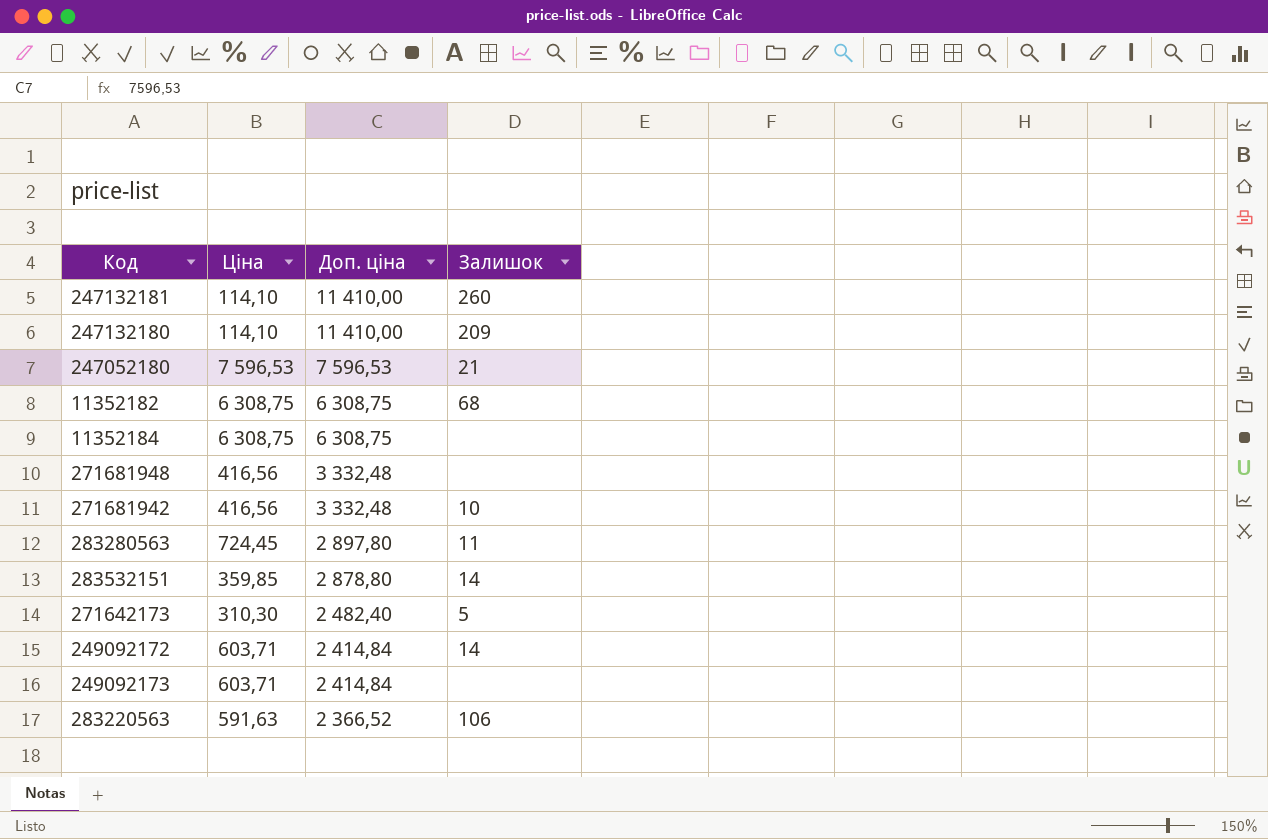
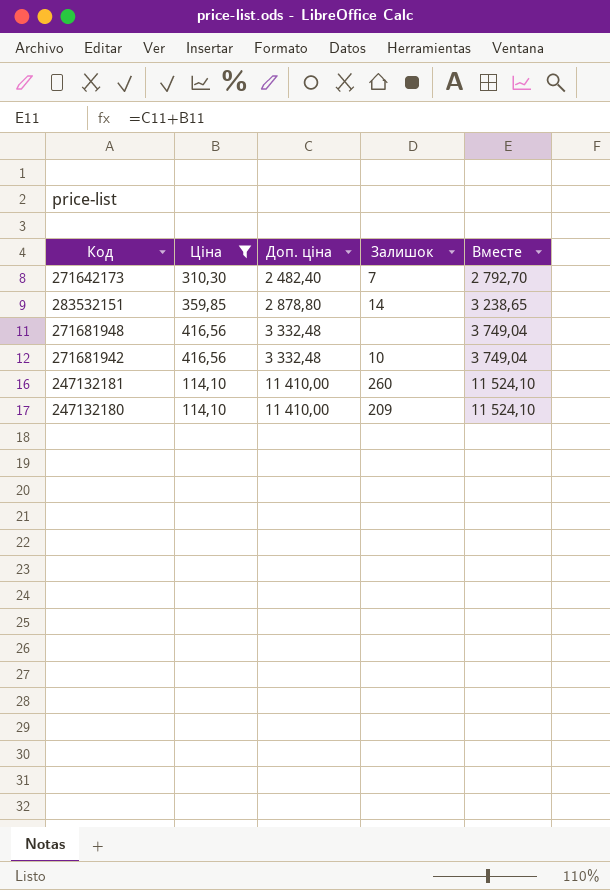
filter: none -> Ціна <= 416,56
row order: Доп. ціна descending -> Доп. ціна ascending
column Вместе | formula: none -> [Ціна] + [Доп. ціна]
271642173 | Залишок: 5 -> 7

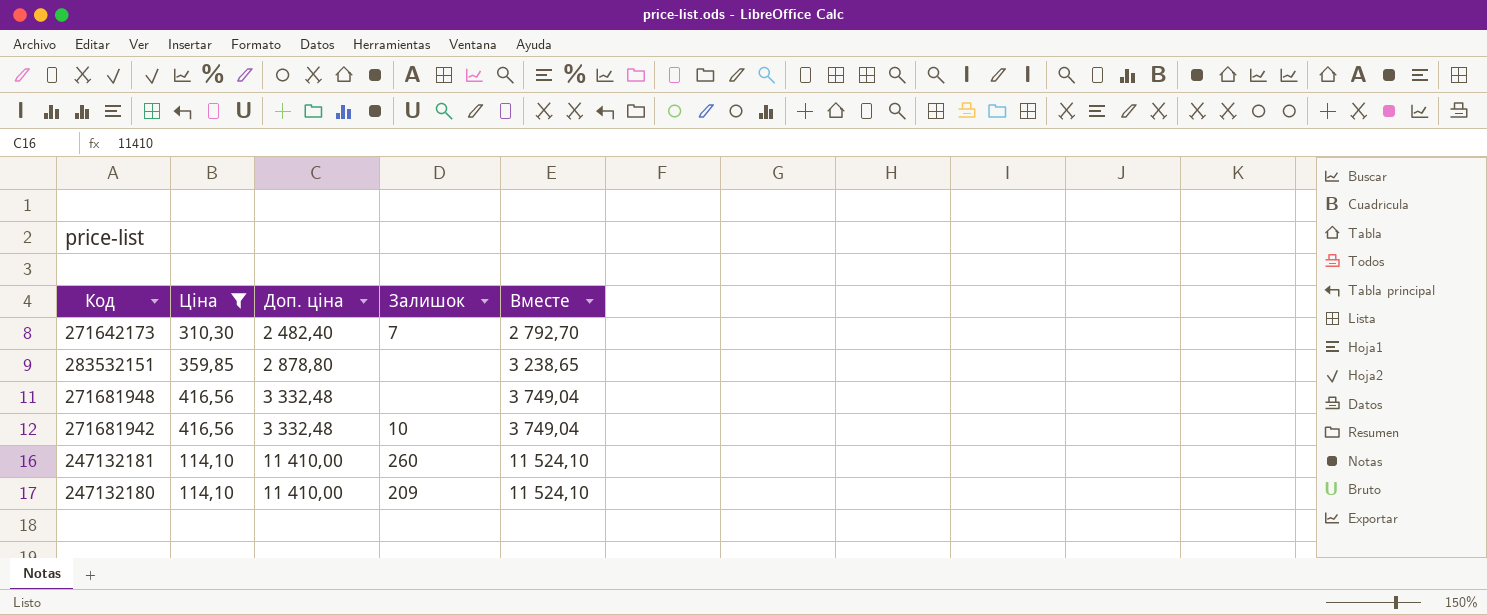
283532151 | Залишок: 14 -> none

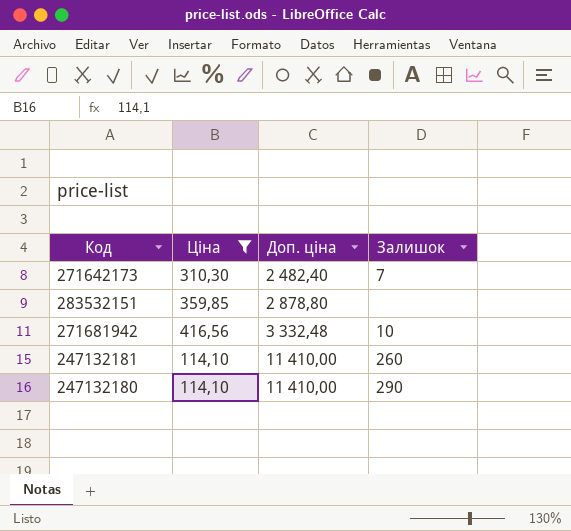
column Вместе | formula: [Ціна] + [Доп. ціна] -> none
row 271681948: 416,56 | 3 332,48 | none | 3 749,04 -> none
247132180 | Залишок: 209 -> 290

